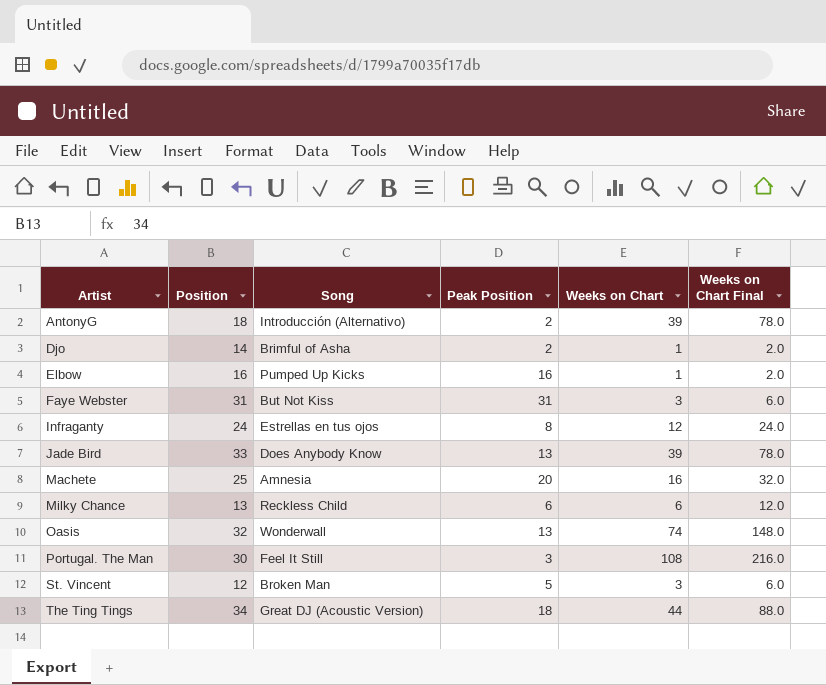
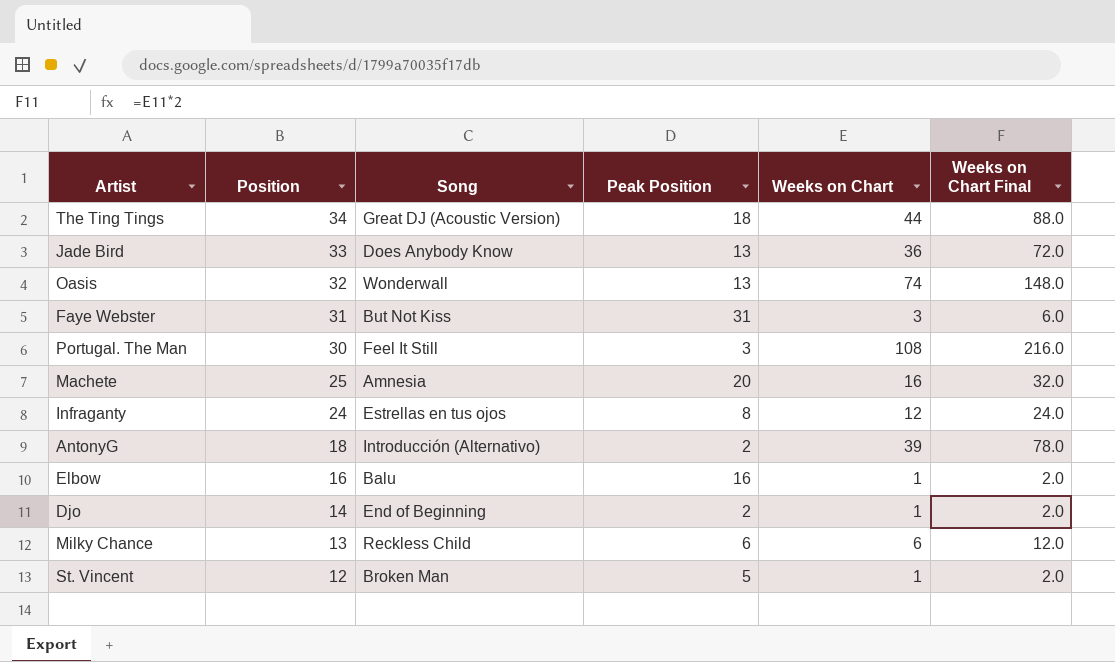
row order: Artist ascending -> Position descending
Jade Bird | Weeks on Chart: 39 -> 36
Jade Bird | Weeks on Chart Final: 78.0 -> 72.0
Elbow | Song: Pumped Up Kicks -> Balu
Djo | Song: Brimful of Asha -> End of Beginning
St. Vincent | Weeks on Chart: 3 -> 1
St. Vincent | Weeks on Chart Final: 6.0 -> 2.0

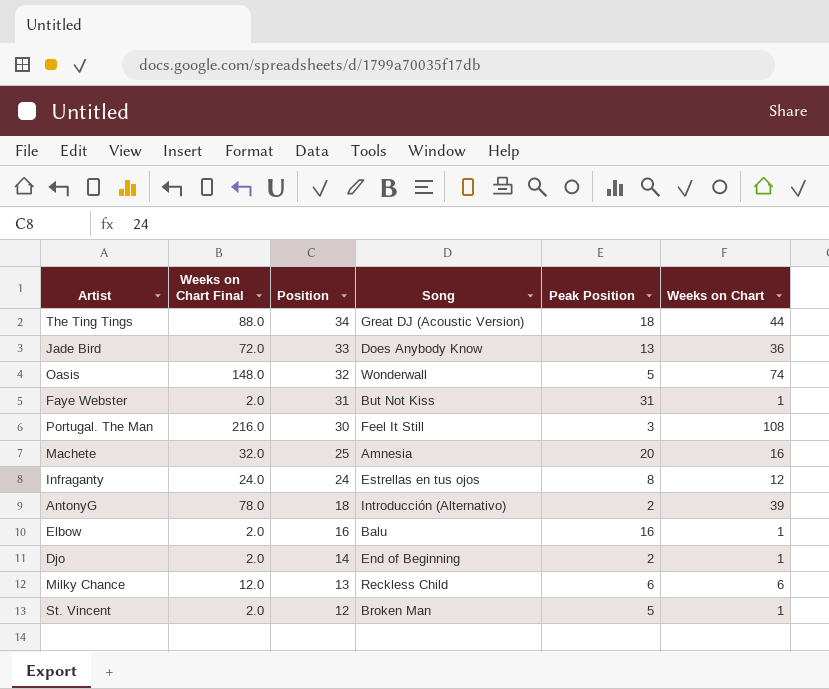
column Weeks on Chart Final | position: 6 -> 2
Oasis | Peak Position: 13 -> 5
Faye Webster | Weeks on Chart Final: 6.0 -> 2.0
Faye Webster | Weeks on Chart: 3 -> 1

